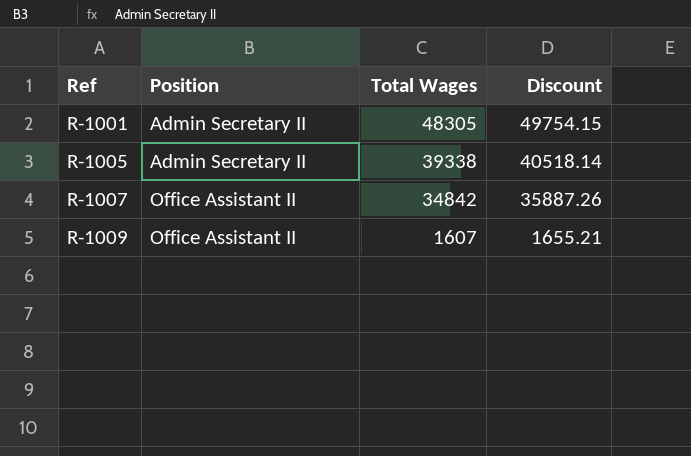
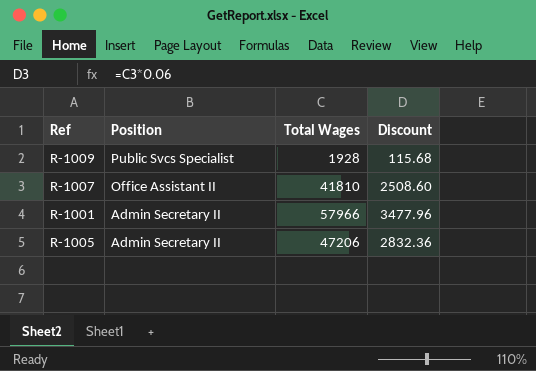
row order: Ref ascending -> Position descending
column Discount | formula: [Total Wages] * 1.03 -> [Total Wages] * 0.06
R-1009 | Position: Office Assistant II -> Public Svcs Specialist
R-1009 | Total Wages: 1607 -> 1928
R-1007 | Total Wages: 34842 -> 41810
R-1001 | Total Wages: 48305 -> 57966
R-1005 | Total Wages: 39338 -> 47206

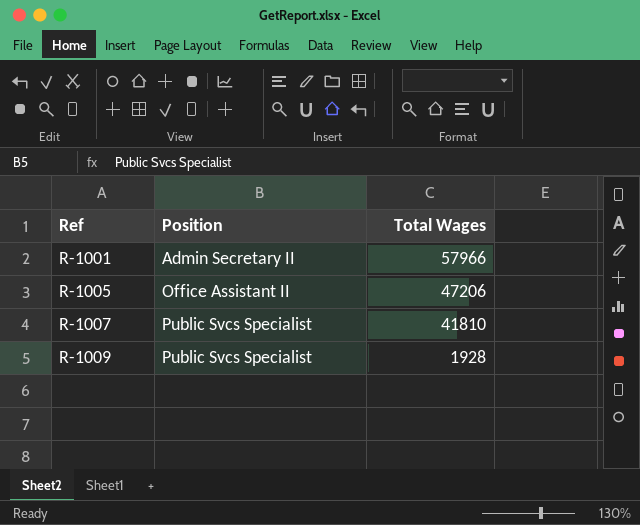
row order: Position descending -> Ref ascending
column Discount | formula: [Total Wages] * 0.06 -> none
R-1005 | Position: Admin Secretary II -> Office Assistant II
R-1007 | Position: Office Assistant II -> Public Svcs Specialist

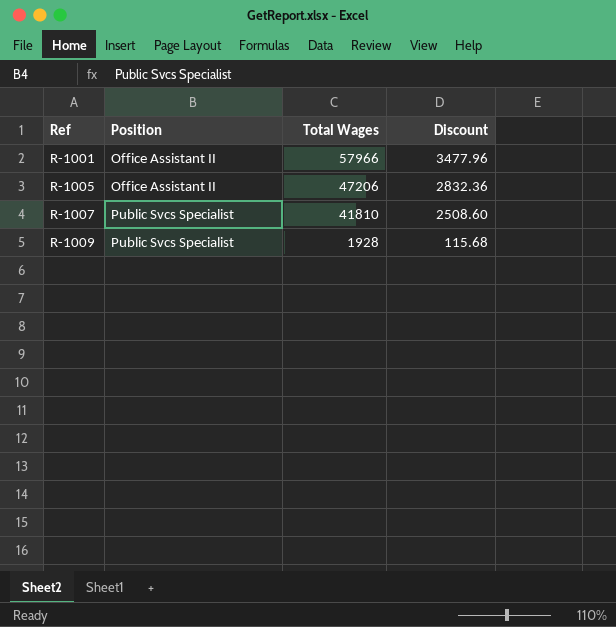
column Discount | formula: none -> [Total Wages] * 0.06
R-1001 | Position: Admin Secretary II -> Office Assistant II

